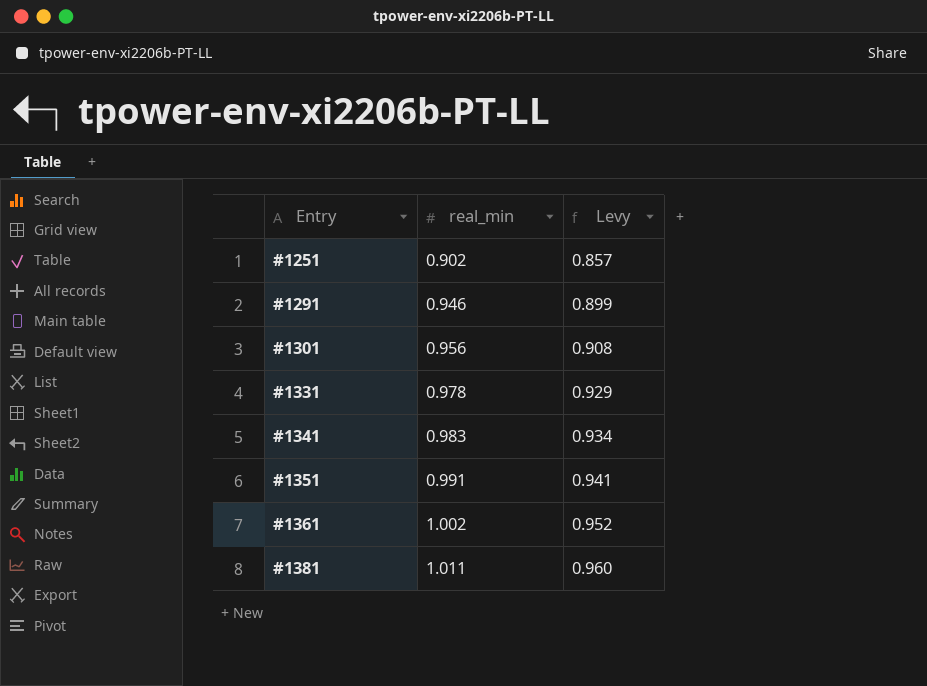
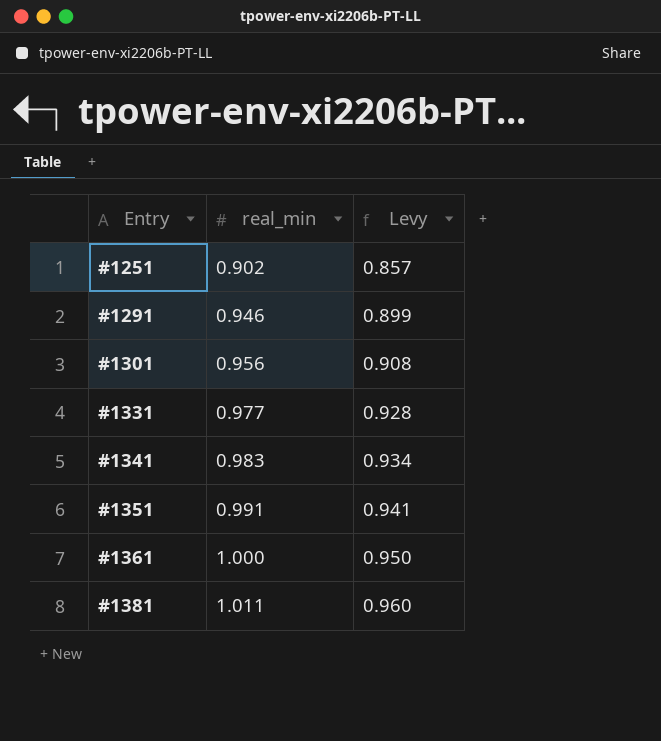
#1331 | real_min: 0.978 -> 0.977
#1331 | Levy: 0.929 -> 0.928
#1361 | real_min: 1.002 -> 1.000
#1361 | Levy: 0.952 -> 0.950

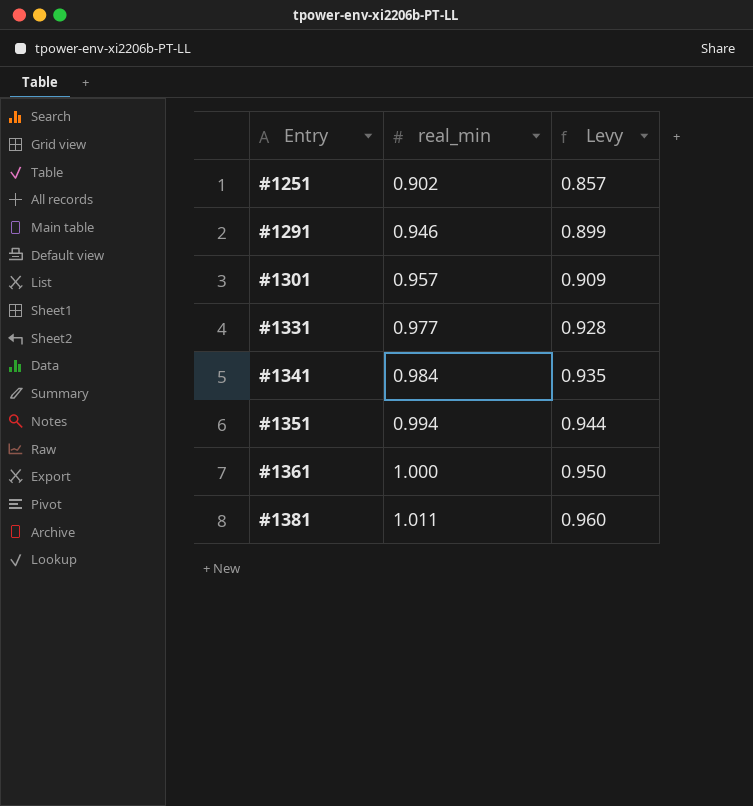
#1301 | real_min: 0.956 -> 0.957
#1301 | Levy: 0.908 -> 0.909
#1341 | real_min: 0.983 -> 0.984
#1341 | Levy: 0.934 -> 0.935
#1351 | real_min: 0.991 -> 0.994
#1351 | Levy: 0.941 -> 0.944

